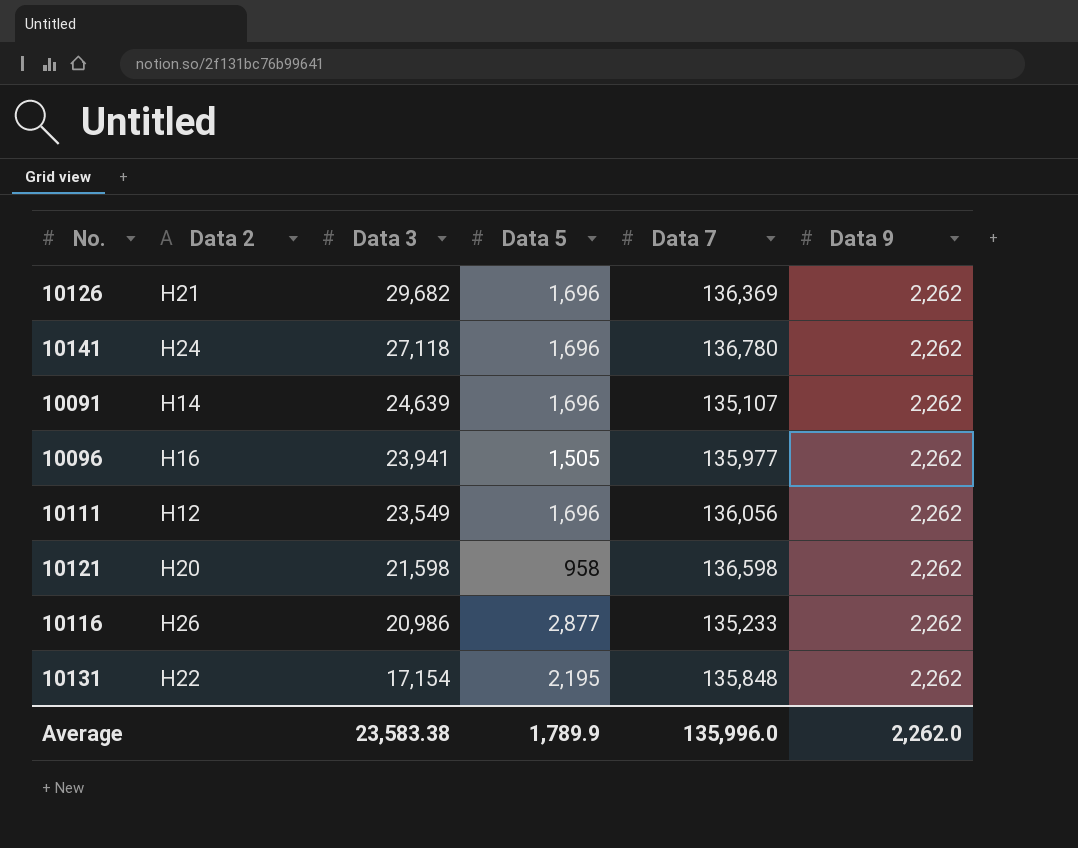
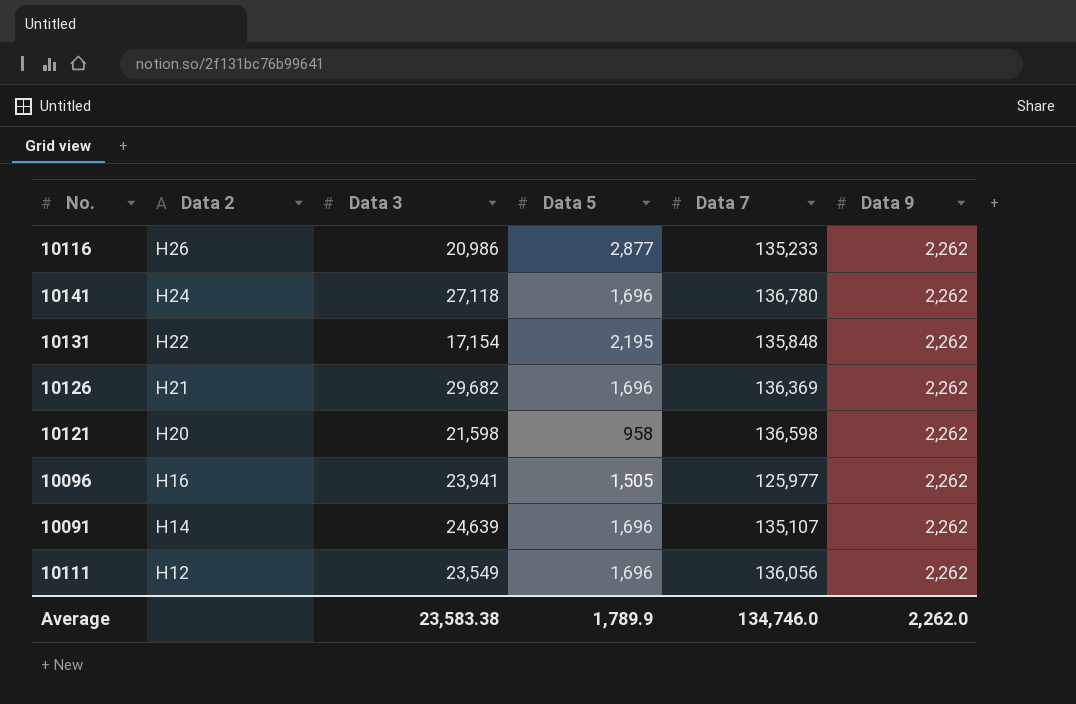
row order: Data 3 descending -> Data 2 descending
10096 | Data 7: 135,977 -> 125,977
Average | Data 7: 135,996.0 -> 134,746.0

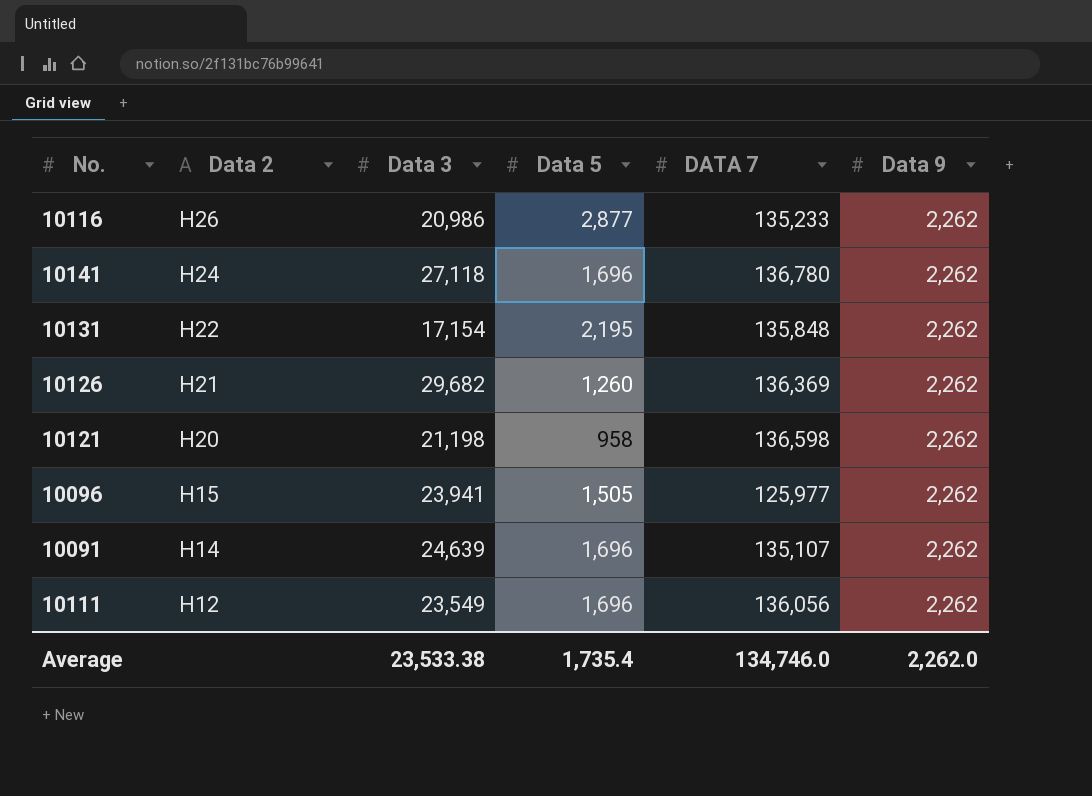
column name: Data 7 -> DATA 7
10126 | Data 5: 1,696 -> 1,260
10121 | Data 3: 21,598 -> 21,198
10096 | Data 2: H16 -> H15
Average | Data 3: 23,583.38 -> 23,533.38
Average | Data 5: 1,789.9 -> 1,735.4

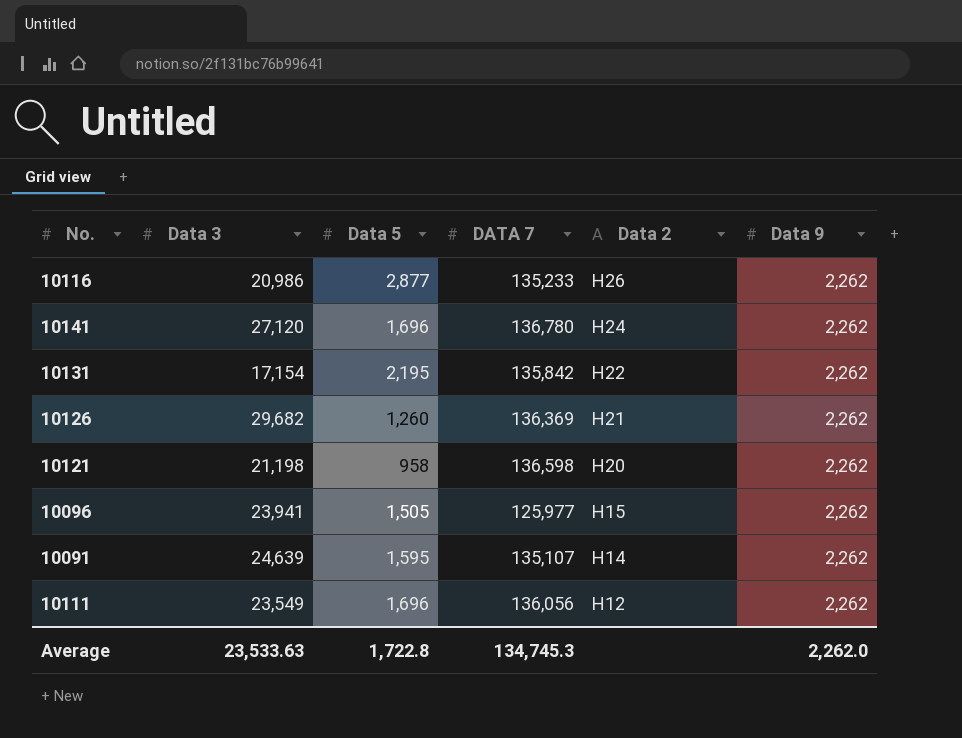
column Data 2 | position: 2 -> 5
10141 | Data 3: 27,118 -> 27,120
10131 | DATA 7: 135,848 -> 135,842
10091 | Data 5: 1,696 -> 1,595
Average | Data 3: 23,533.38 -> 23,533.63
Average | Data 5: 1,735.4 -> 1,722.8
Average | DATA 7: 134,746.0 -> 134,745.3

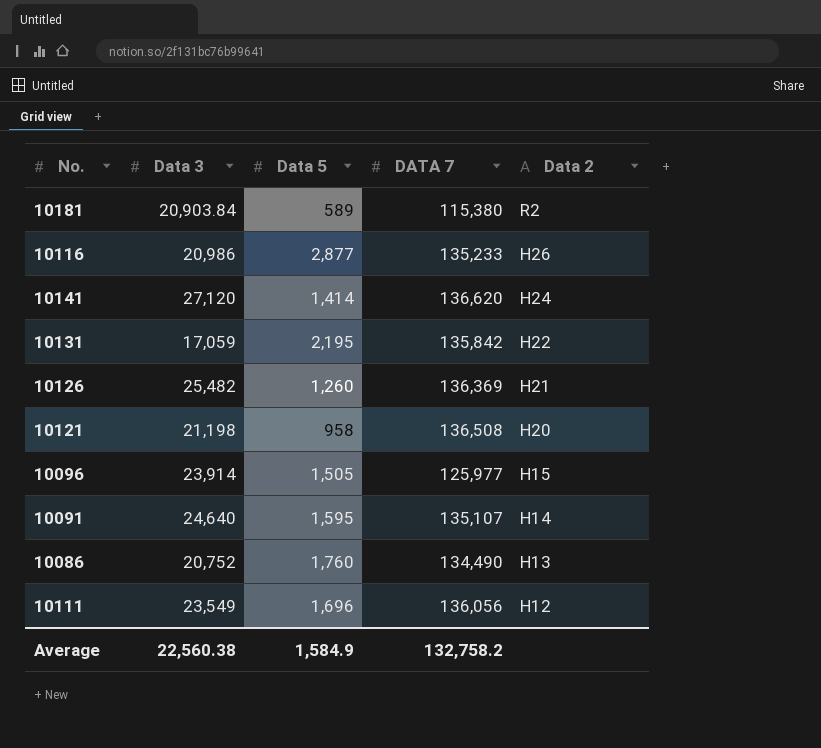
column Data 9 | position: 6 -> none
row 10181: none -> 20,903.84 | 589 | 115,380 | R2
10141 | Data 5: 1,696 -> 1,414
10141 | DATA 7: 136,780 -> 136,620
10131 | Data 3: 17,154 -> 17,059
10126 | Data 3: 29,682 -> 25,482
10121 | DATA 7: 136,598 -> 136,508
10096 | Data 3: 23,941 -> 23,914
10091 | Data 3: 24,639 -> 24,640
row 10086: none -> 20,752 | 1,760 | 134,490 | H13
Average | Data 3: 23,533.63 -> 22,560.38
Average | Data 5: 1,722.8 -> 1,584.9
Average | DATA 7: 134,745.3 -> 132,758.2

